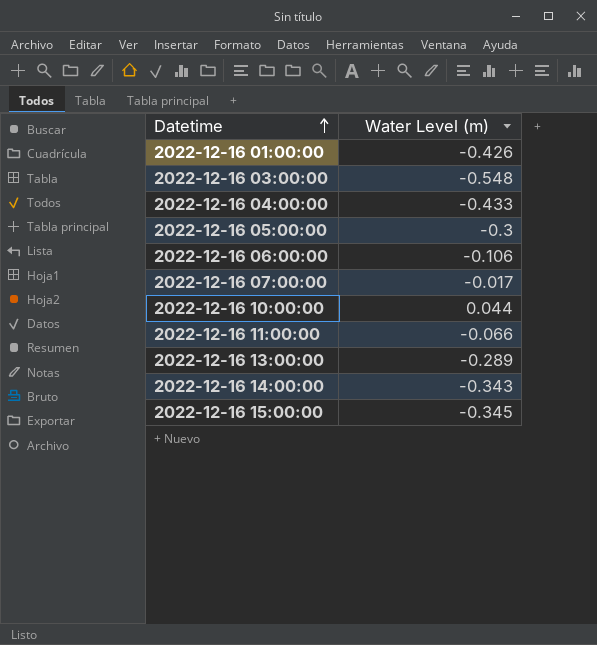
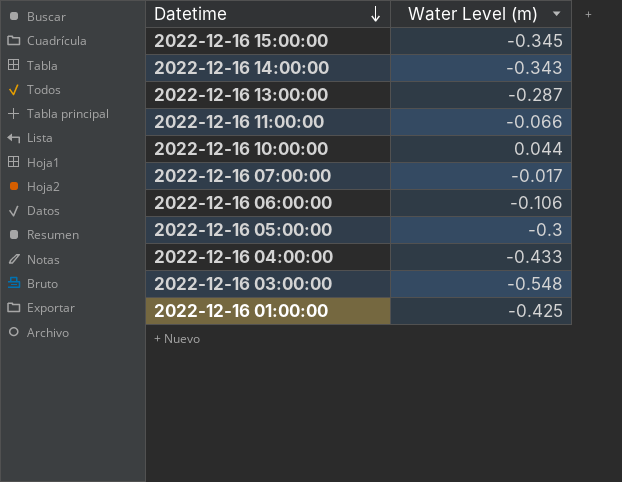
row order: Datetime ascending -> Datetime descending
2022-12-16 13:00:00 | Water Level (m): -0.289 -> -0.287
2022-12-16 01:00:00 | Water Level (m): -0.426 -> -0.425

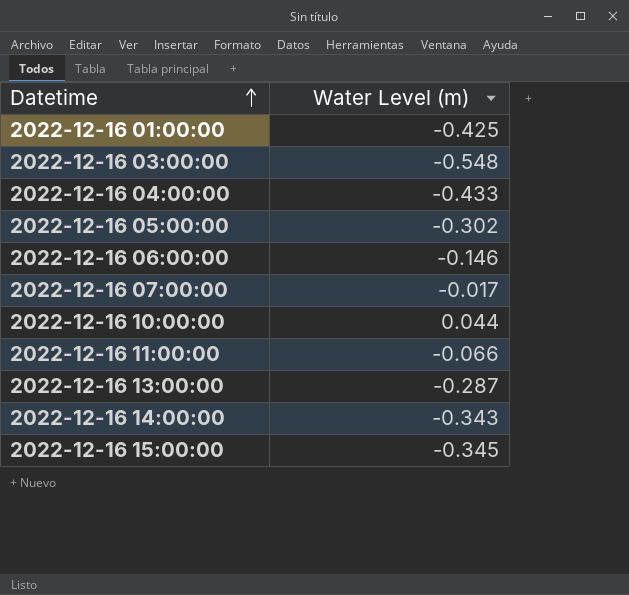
row order: Datetime descending -> Datetime ascending
2022-12-16 05:00:00 | Water Level (m): -0.3 -> -0.302
2022-12-16 06:00:00 | Water Level (m): -0.106 -> -0.146

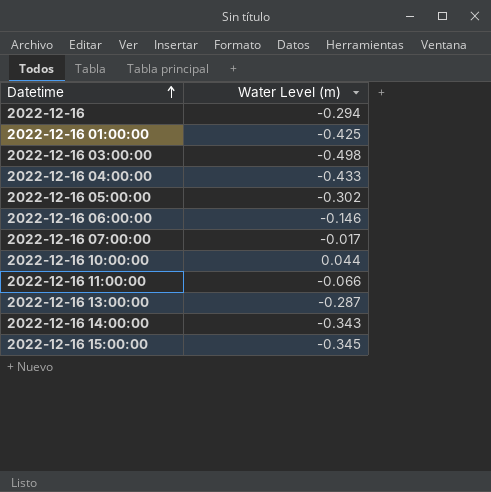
row 2022-12-16: none -> -0.294
2022-12-16 03:00:00 | Water Level (m): -0.548 -> -0.498

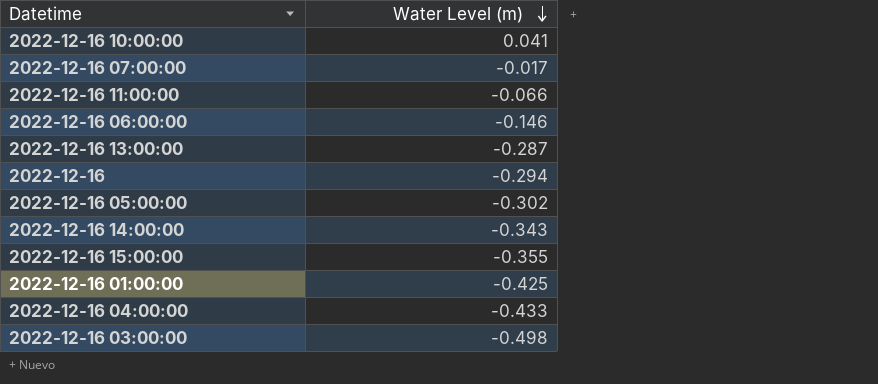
row order: Datetime ascending -> Water Level (m) descending
2022-12-16 10:00:00 | Water Level (m): 0.044 -> 0.041
2022-12-16 15:00:00 | Water Level (m): -0.345 -> -0.355

